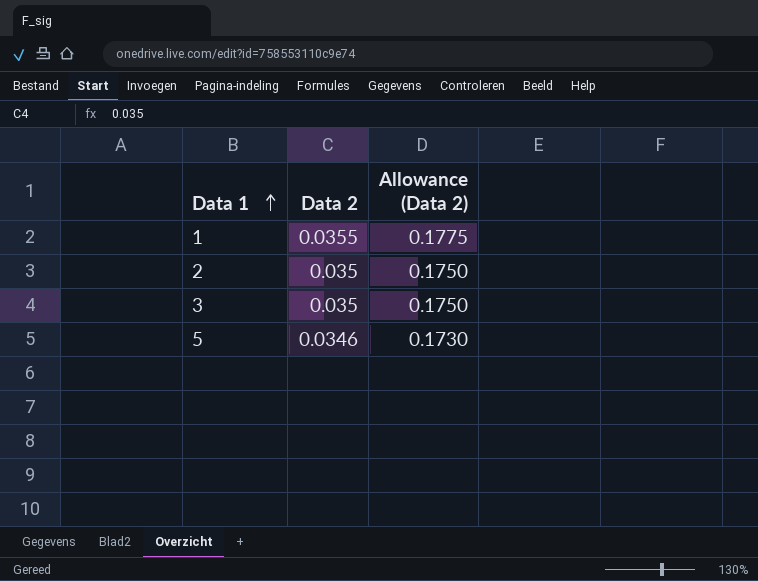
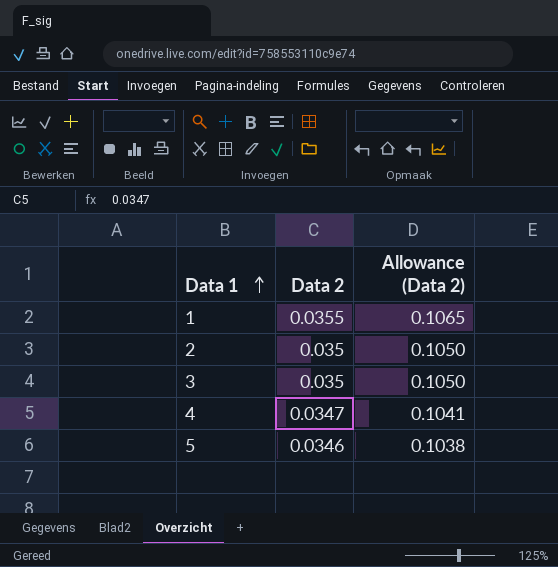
column Allowance (Data 2) | formula: [Data 2] * 5 -> [Data 2] * 3
row 4: none -> 0.0347 | 0.1041

